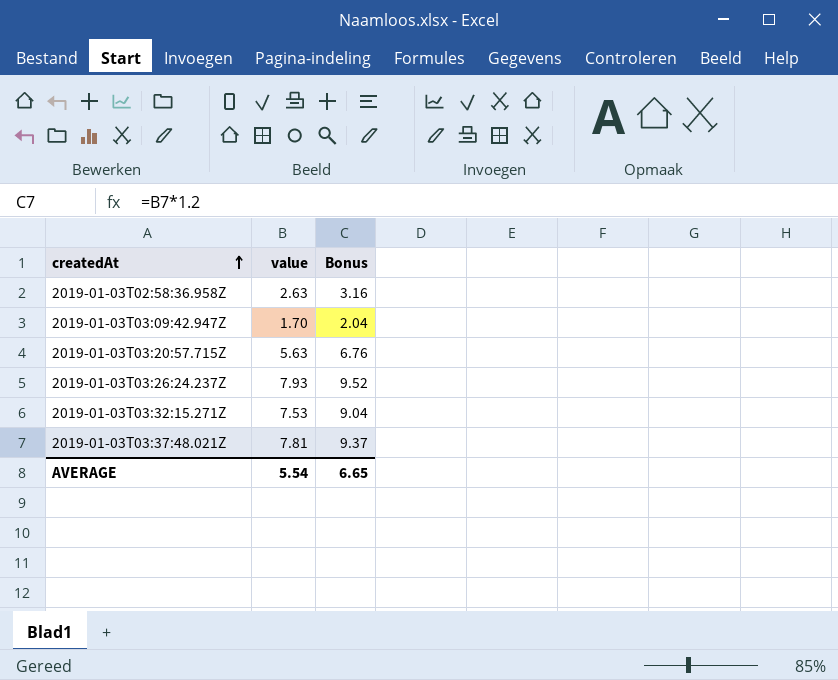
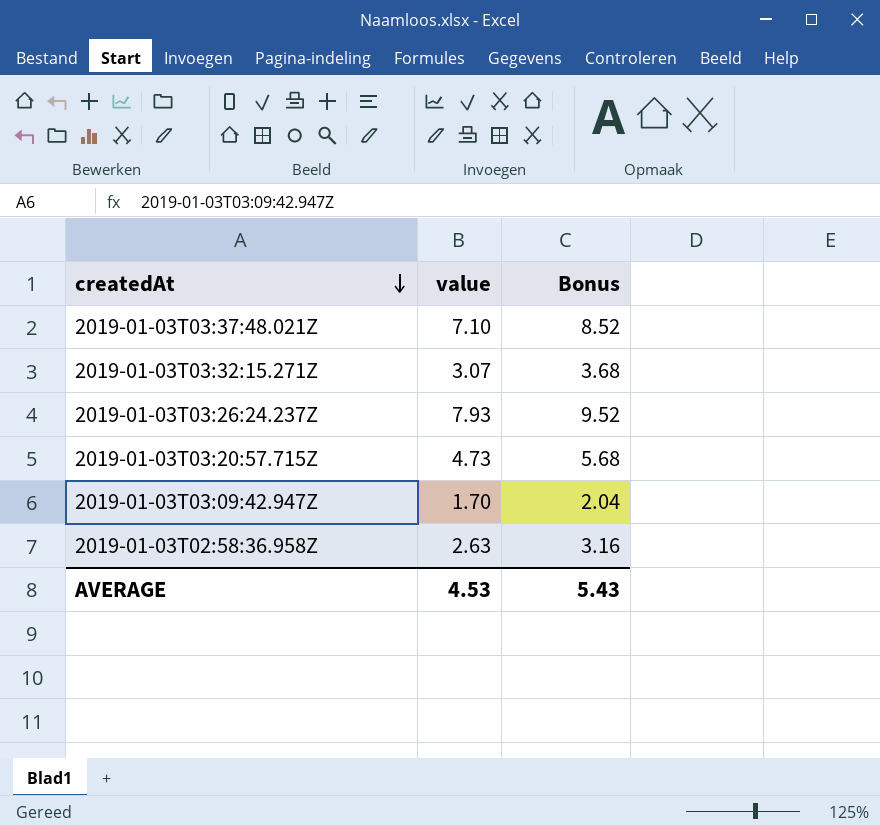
row order: createdAt ascending -> createdAt descending
2019-01-03T03:37:48.021Z | value: 7.81 -> 7.10
2019-01-03T03:37:48.021Z | Bonus: 9.37 -> 8.52
2019-01-03T03:32:15.271Z | value: 7.53 -> 3.07
2019-01-03T03:32:15.271Z | Bonus: 9.04 -> 3.68
2019-01-03T03:20:57.715Z | value: 5.63 -> 4.73
2019-01-03T03:20:57.715Z | Bonus: 6.76 -> 5.68
AVERAGE | value: 5.54 -> 4.53
AVERAGE | Bonus: 6.65 -> 5.43

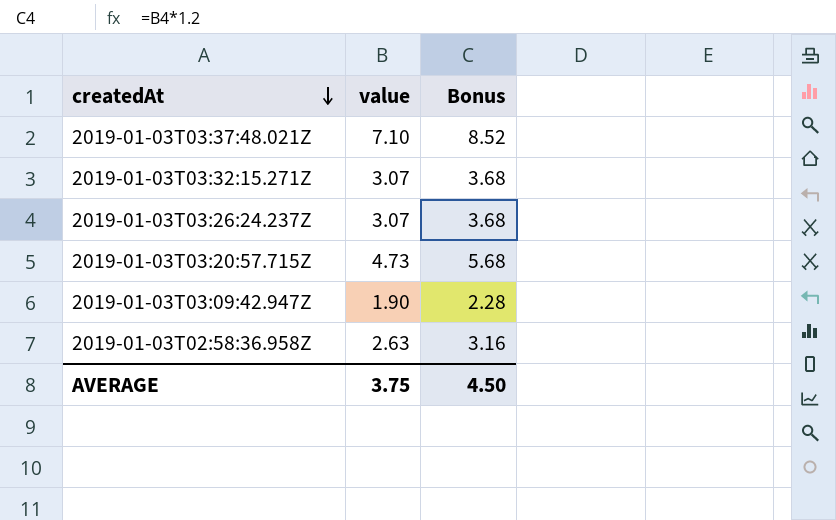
2019-01-03T03:26:24.237Z | value: 7.93 -> 3.07
2019-01-03T03:26:24.237Z | Bonus: 9.52 -> 3.68
2019-01-03T03:09:42.947Z | value: 1.70 -> 1.90
2019-01-03T03:09:42.947Z | Bonus: 2.04 -> 2.28
AVERAGE | value: 4.53 -> 3.75
AVERAGE | Bonus: 5.43 -> 4.50

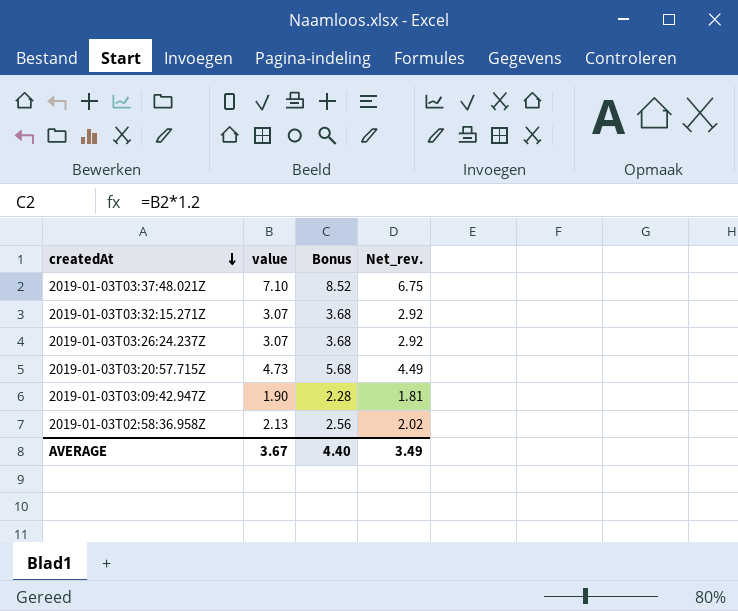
column Net_rev. | formula: none -> [value] * 0.95
2019-01-03T02:58:36.958Z | value: 2.63 -> 2.13
2019-01-03T02:58:36.958Z | Bonus: 3.16 -> 2.56
AVERAGE | value: 3.75 -> 3.67
AVERAGE | Bonus: 4.50 -> 4.40

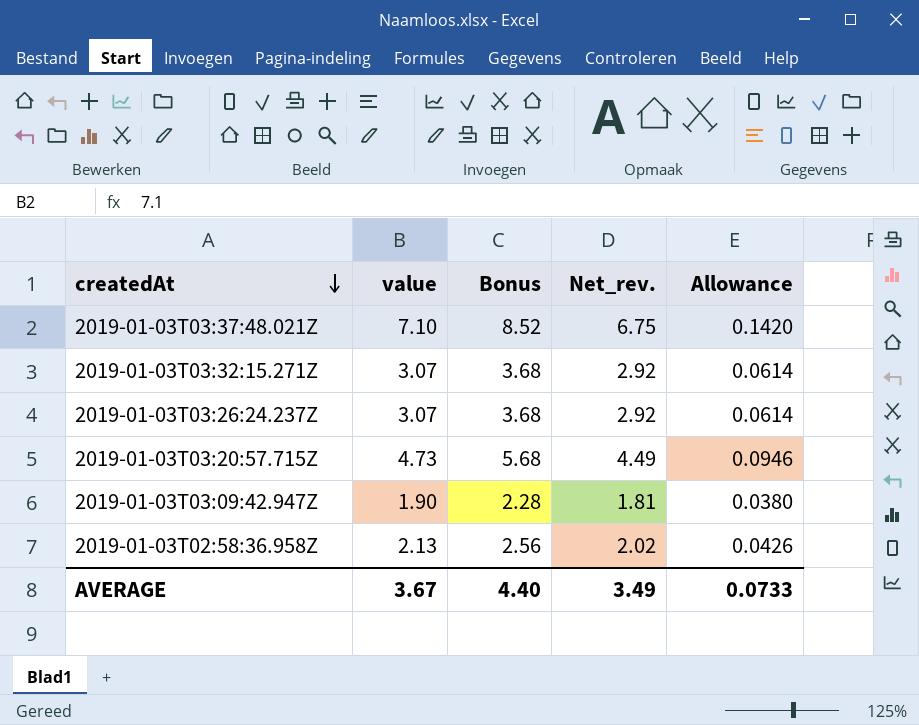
column Allowance | formula: none -> [value] * 0.02

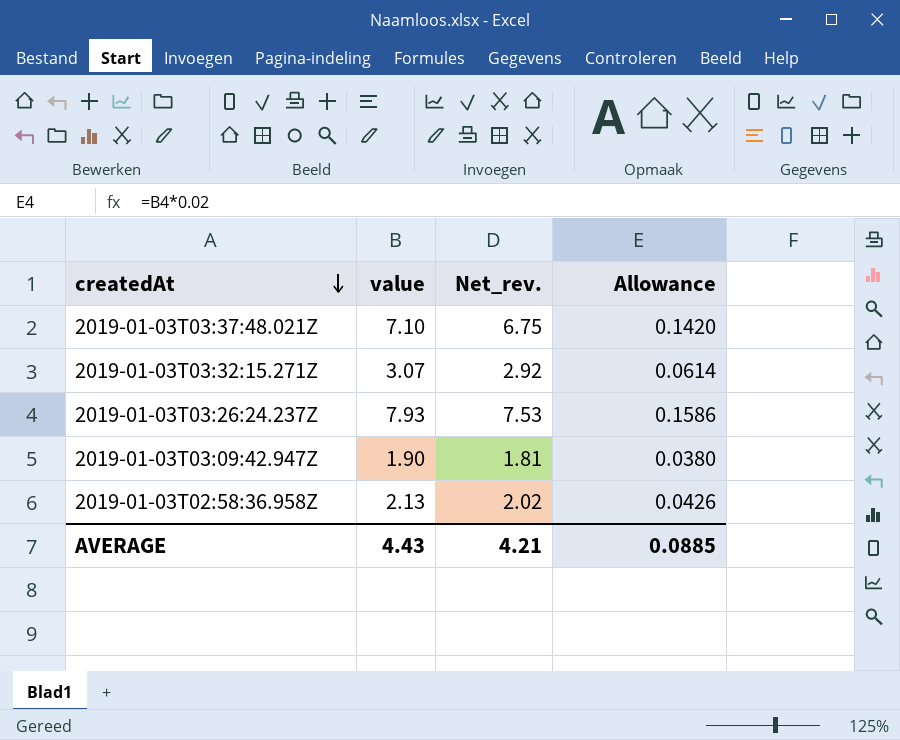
column Bonus | formula: [value] * 1.2 -> none
row 2019-01-03T03:20:57.715Z: 4.73 | 5.68 | 4.49 | 0.0946 -> none
2019-01-03T03:26:24.237Z | value: 3.07 -> 7.93
2019-01-03T03:26:24.237Z | Net_rev.: 2.92 -> 7.53
2019-01-03T03:26:24.237Z | Allowance: 0.0614 -> 0.1586
AVERAGE | value: 3.67 -> 4.43
AVERAGE | Net_rev.: 3.49 -> 4.21
AVERAGE | Allowance: 0.0733 -> 0.0885

